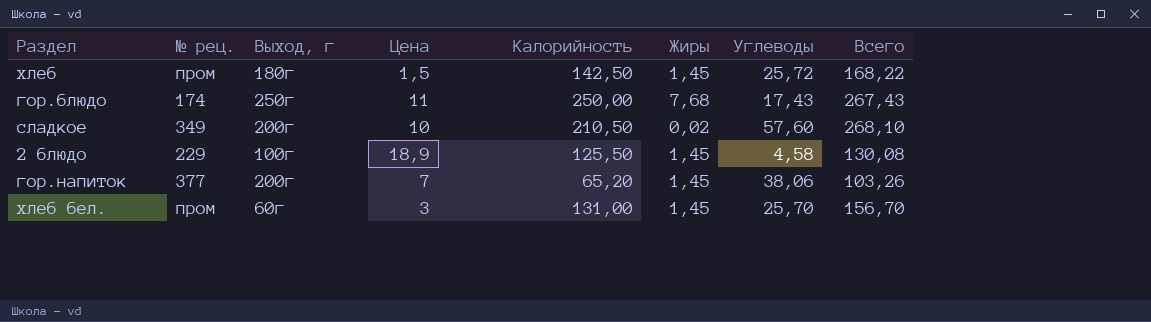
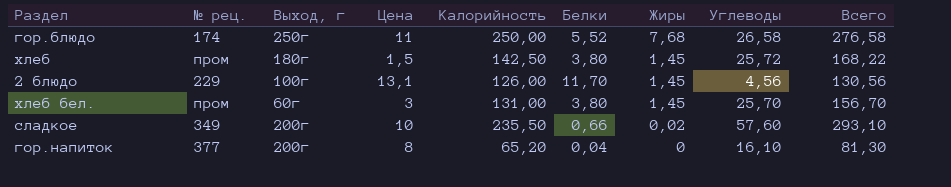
row order: none -> Жиры descending
column Белки | position: none -> 6
гор.блюдо | Углеводы: 17,43 -> 26,58
гор.блюдо | Всего: 267,43 -> 276,58
2 блюдо | Цена: 18,9 -> 13,1
2 блюдо | Калорийность: 125,50 -> 126,00
2 блюдо | Углеводы: 4,58 -> 4,56
2 блюдо | Всего: 130,08 -> 130,56
сладкое | Калорийность: 210,50 -> 235,50
сладкое | Всего: 268,10 -> 293,10
гор.напиток | Цена: 7 -> 8
гор.напиток | Жиры: 1,45 -> 0
гор.напиток | Углеводы: 38,06 -> 16,10
гор.напиток | Всего: 103,26 -> 81,30

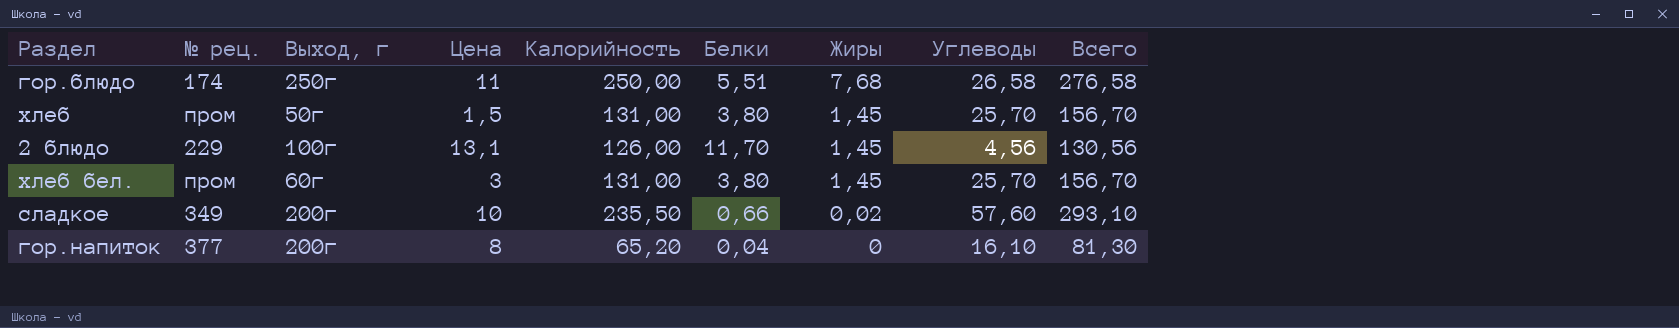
гор.блюдо | Белки: 5,52 -> 5,51
хлеб | Выход, г: 180г -> 50г
хлеб | Калорийность: 142,50 -> 131,00
хлеб | Углеводы: 25,72 -> 25,70
хлеб | Всего: 168,22 -> 156,70

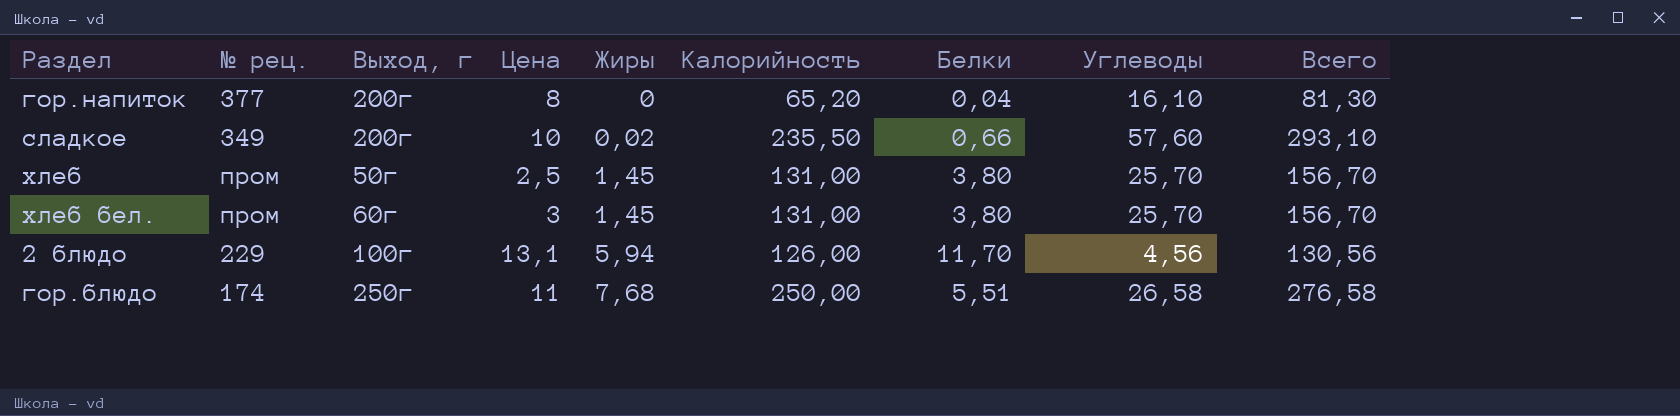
row order: Жиры descending -> Жиры ascending
column Жиры | position: 7 -> 5
хлеб | Цена: 1,5 -> 2,5
2 блюдо | Жиры: 1,45 -> 5,94

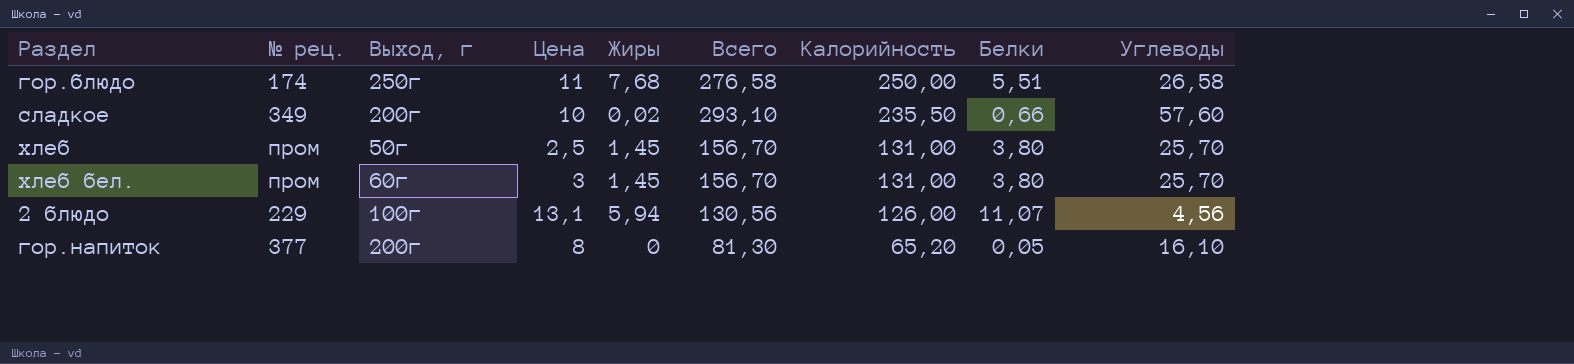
row order: Жиры ascending -> Калорийность descending
column Всего | position: 9 -> 6
2 блюдо | Белки: 11,70 -> 11,07
гор.напиток | Белки: 0,04 -> 0,05

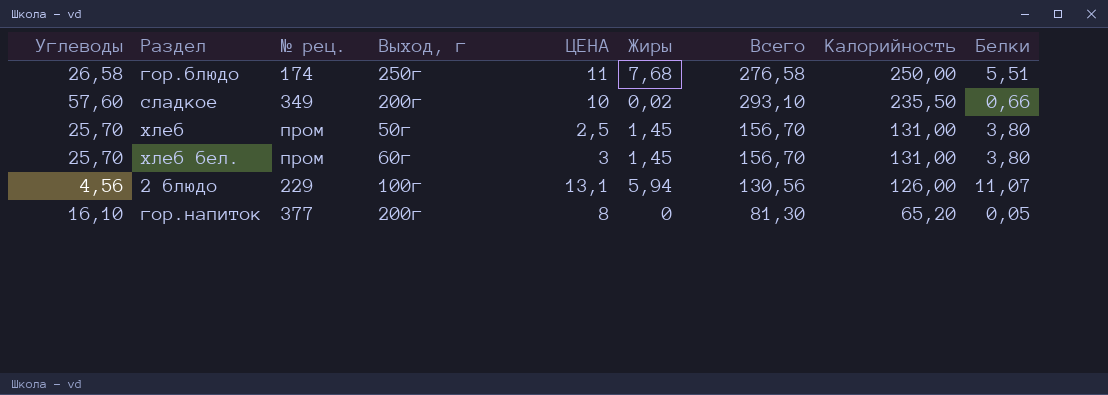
column Углеводы | position: 9 -> 1
column name: Цена -> ЦЕНА

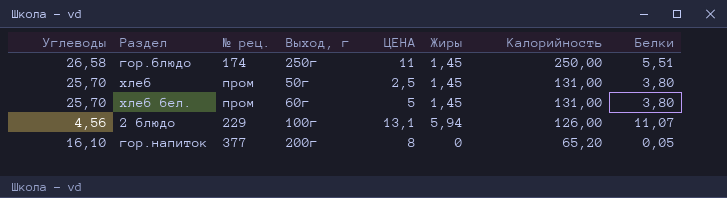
column Всего | formula: [Углеводы] + [Калорийность] -> none
row сладкое: 57,60 | 349 | 200г | 10 | 0,02 | 293,10 | 235,50 | 0,66 -> none
гор.блюдо | Жиры: 7,68 -> 1,45
хлеб бел. | ЦЕНА: 3 -> 5

